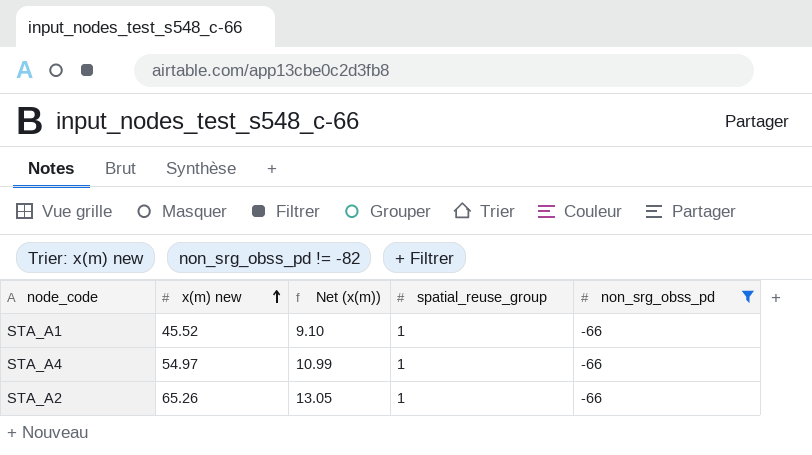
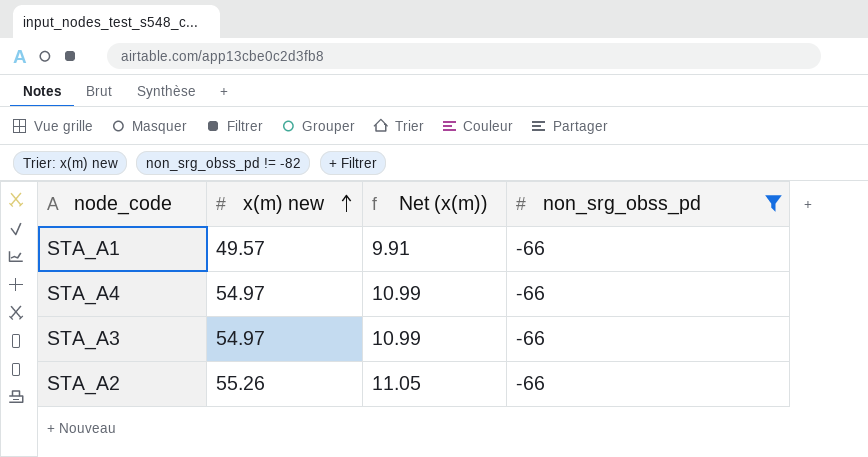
column spatial_reuse_group | position: 4 -> none
STA_A1 | x(m) new: 45.52 -> 49.57
STA_A1 | Net (x(m)): 9.10 -> 9.91
row STA_A3: none -> 54.97 | 10.99 | -66
STA_A2 | x(m) new: 65.26 -> 55.26
STA_A2 | Net (x(m)): 13.05 -> 11.05

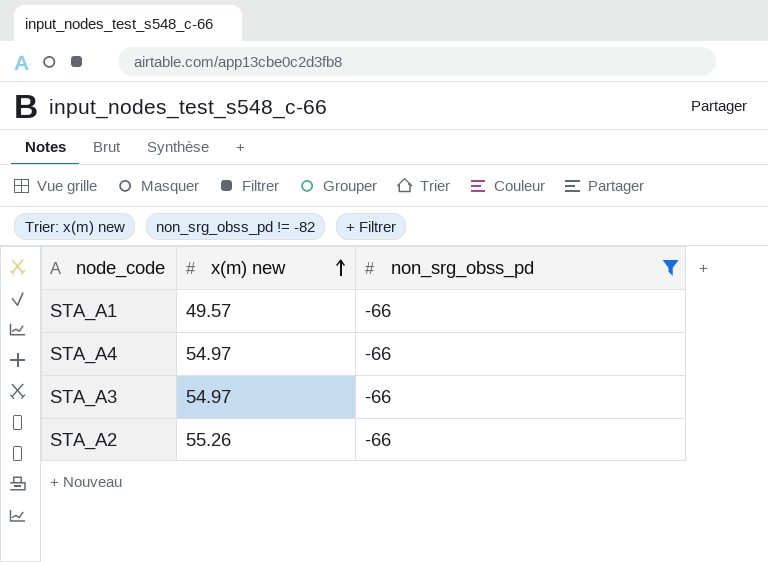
column Net (x(m)) | formula: [x(m) new] * 0.2 -> none

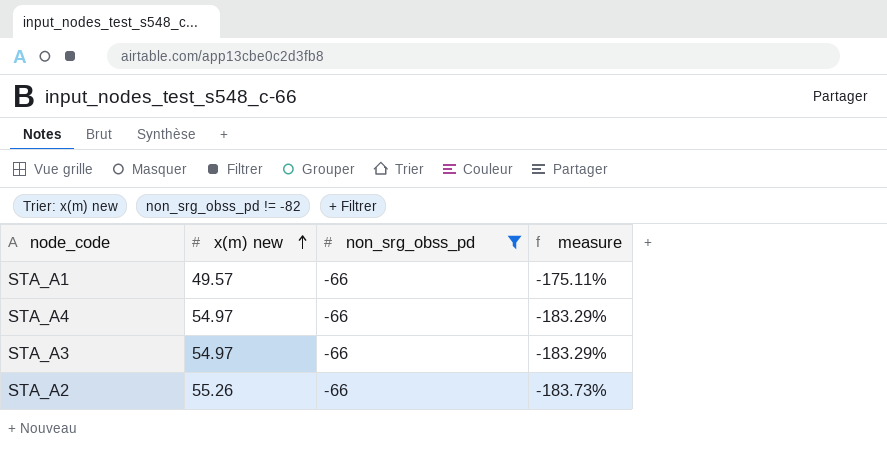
column measure | formula: none -> ([x(m) new] - [non_srg_obss_pd]) / [non_srg_obss_pd]

